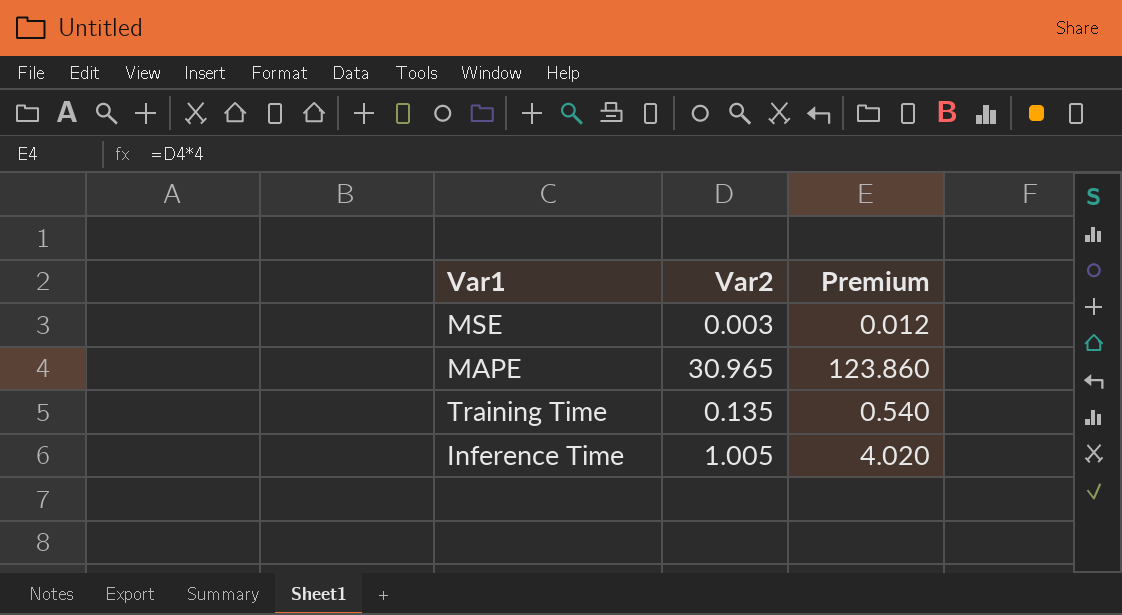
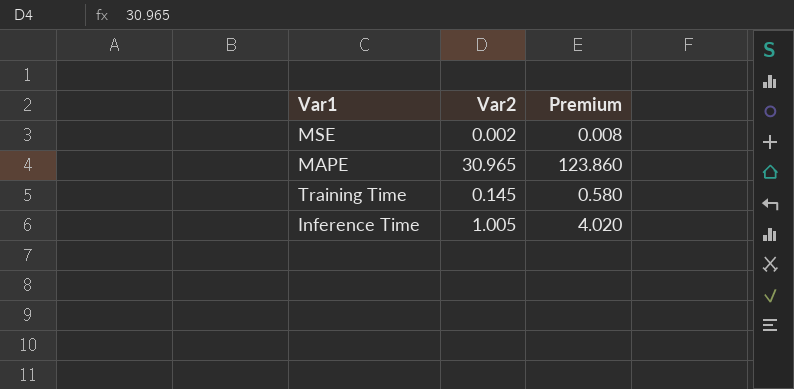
MSE | Var2: 0.003 -> 0.002
MSE | Premium: 0.012 -> 0.008
Training Time | Var2: 0.135 -> 0.145
Training Time | Premium: 0.540 -> 0.580

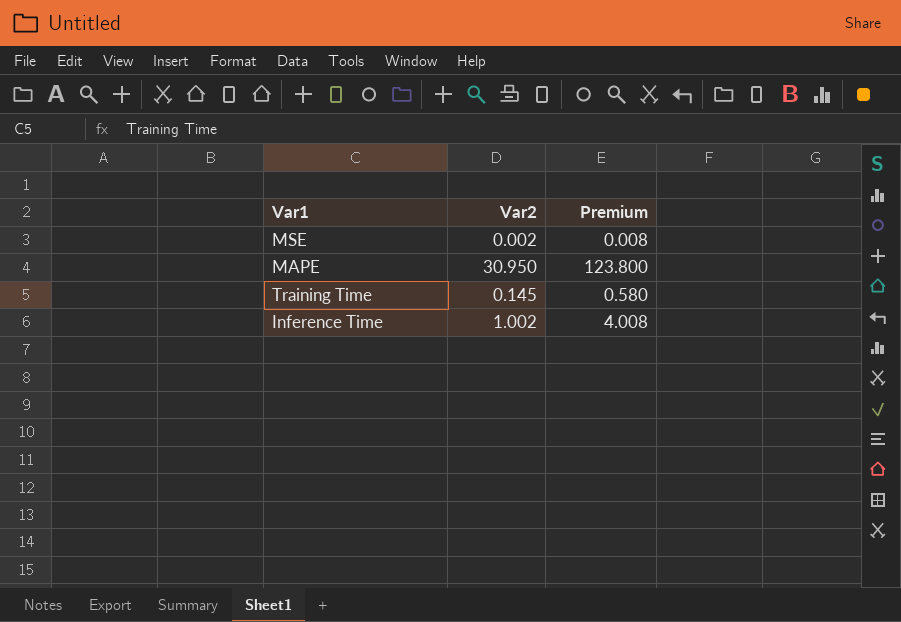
MAPE | Var2: 30.965 -> 30.950
MAPE | Premium: 123.860 -> 123.800
Inference Time | Var2: 1.005 -> 1.002
Inference Time | Premium: 4.020 -> 4.008

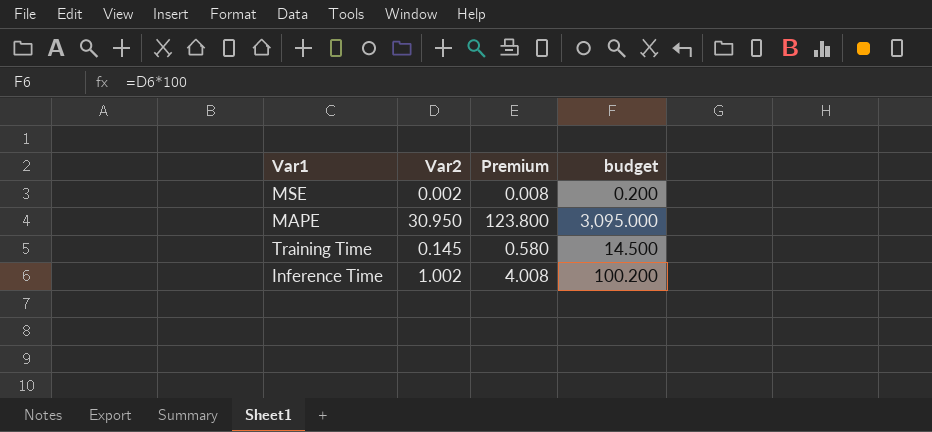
column budget | formula: none -> [Var2] * 100

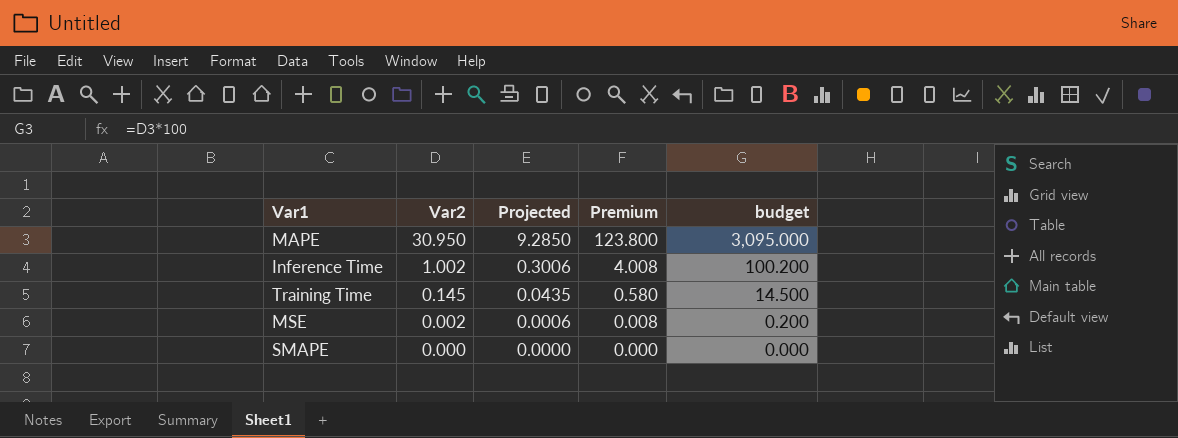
row order: none -> Var2 descending
column Projected | formula: none -> [Var2] * 0.3
row SMAPE: none -> 0.000 | 0.0000 | 0.000 | 0.000

